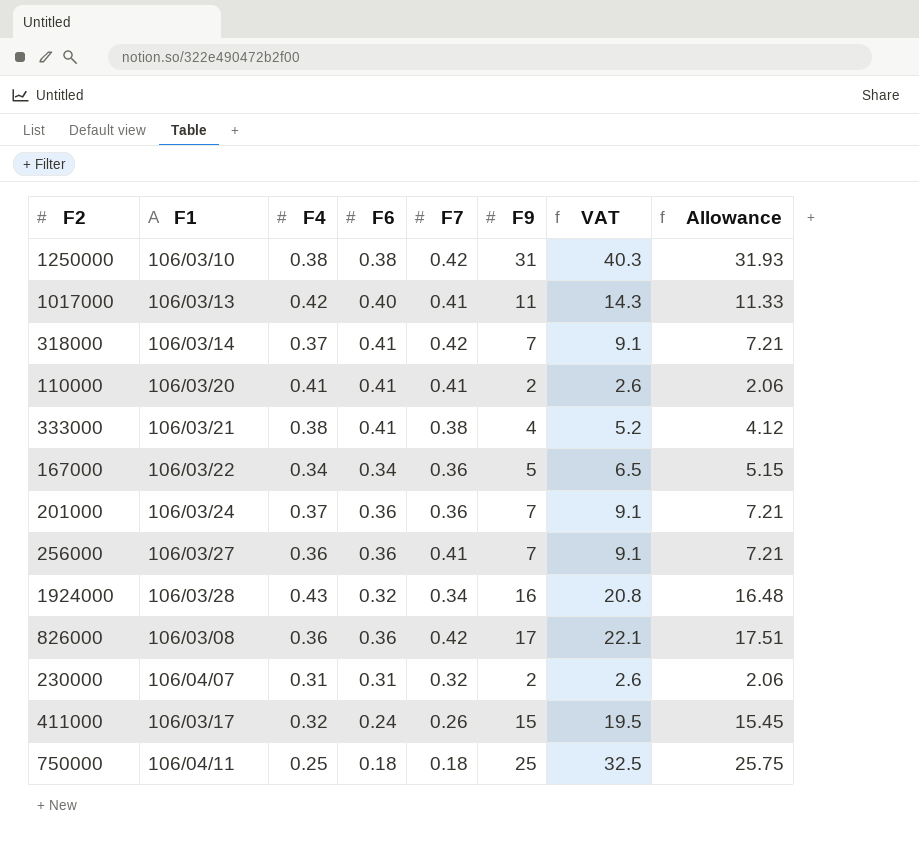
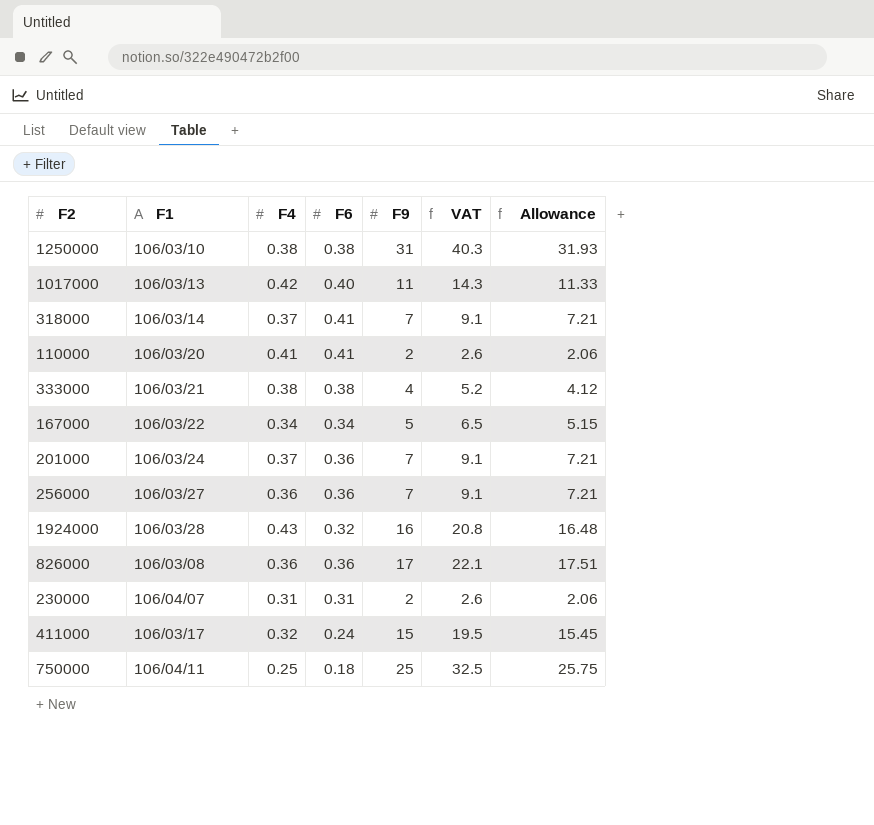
column F7 | position: 5 -> none
333000 | F6: 0.41 -> 0.38

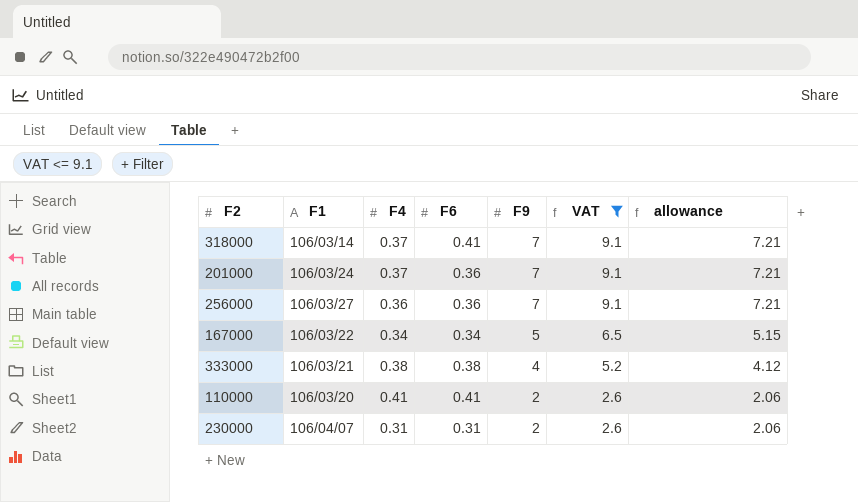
filter: none -> VAT <= 9.1
row order: none -> F9 descending
column name: Allowance -> allowance

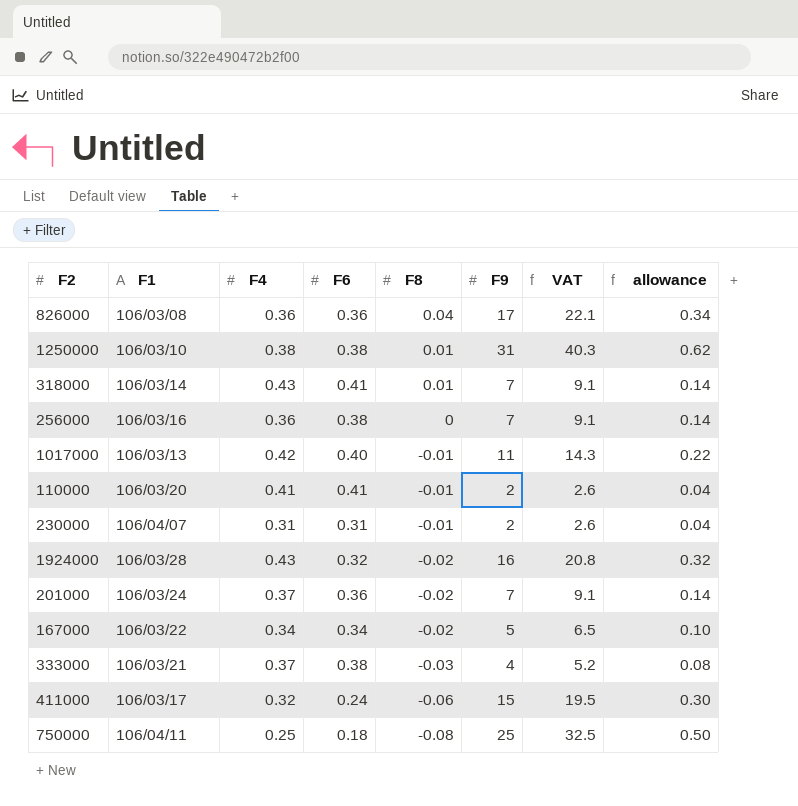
filter: VAT <= 9.1 -> none
row order: F9 descending -> F8 descending
column F8 | position: none -> 5
column allowance | formula: [F9] * 1.03 -> [F9] * 0.02
318000 | F4: 0.37 -> 0.43
256000 | F1: 106/03/27 -> 106/03/16
256000 | F6: 0.36 -> 0.38
333000 | F4: 0.38 -> 0.37

